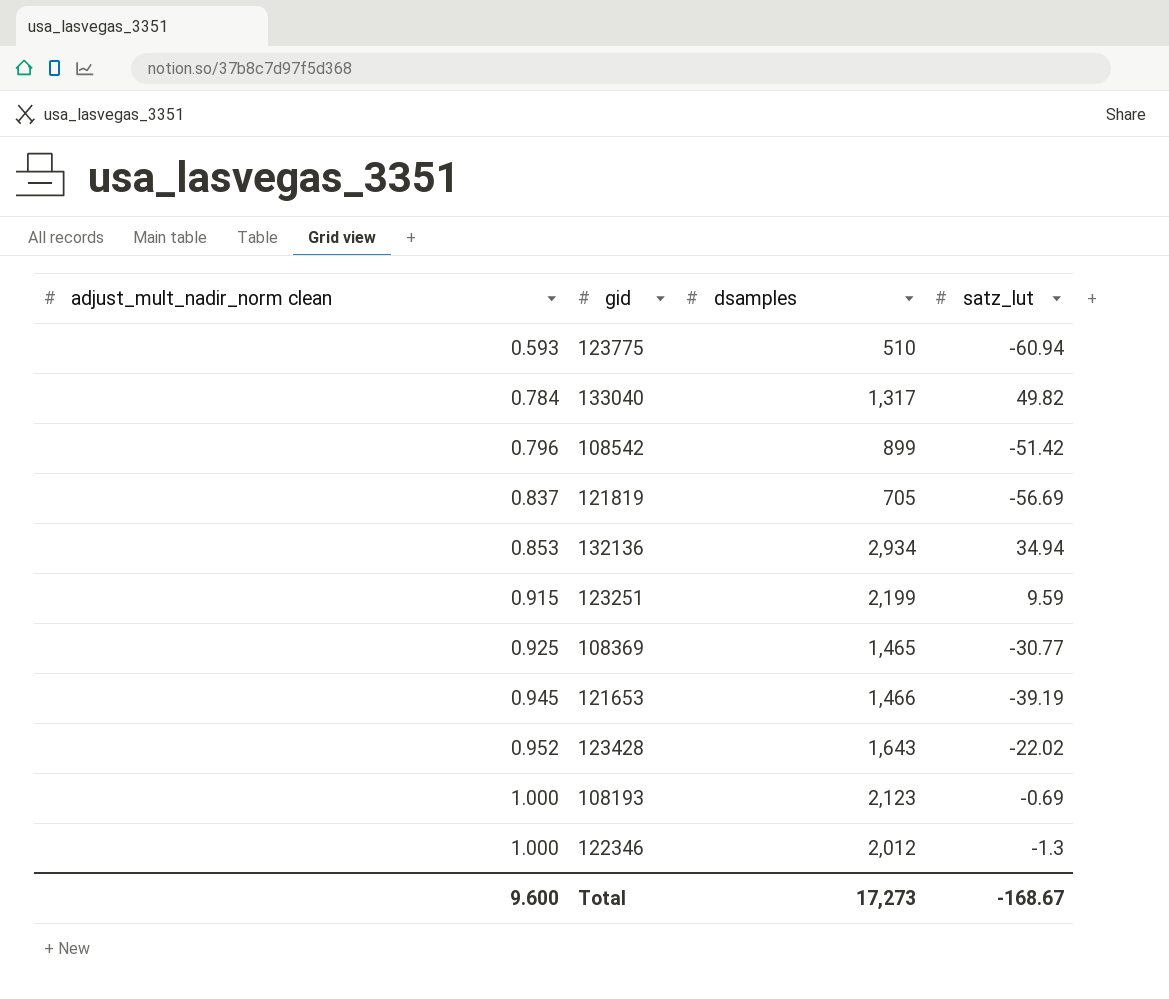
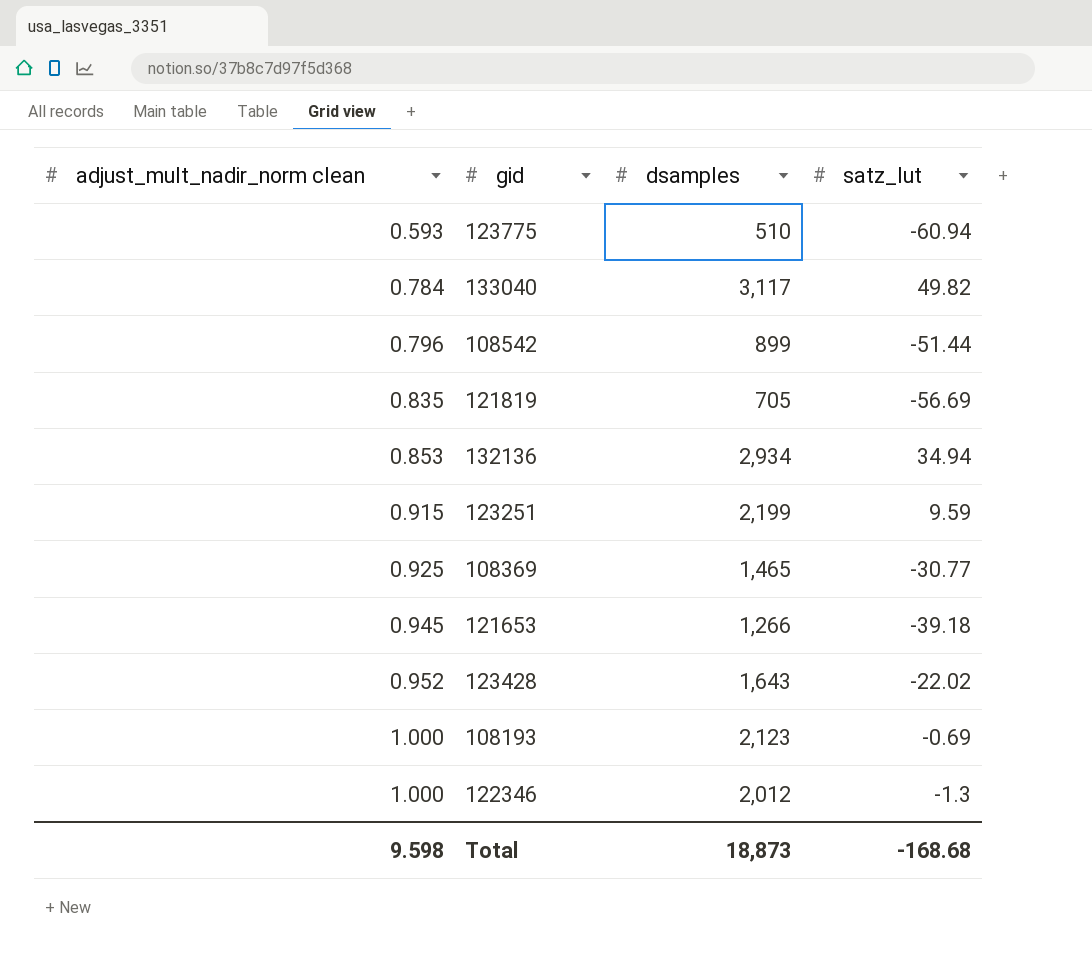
133040 | dsamples: 1,317 -> 3,117
108542 | satz_lut: -51.42 -> -51.44
121819 | adjust_mult_nadir_norm clean: 0.837 -> 0.835
121653 | dsamples: 1,466 -> 1,266
121653 | satz_lut: -39.19 -> -39.18
Total | adjust_mult_nadir_norm clean: 9.600 -> 9.598
Total | dsamples: 17,273 -> 18,873
Total | satz_lut: -168.67 -> -168.68

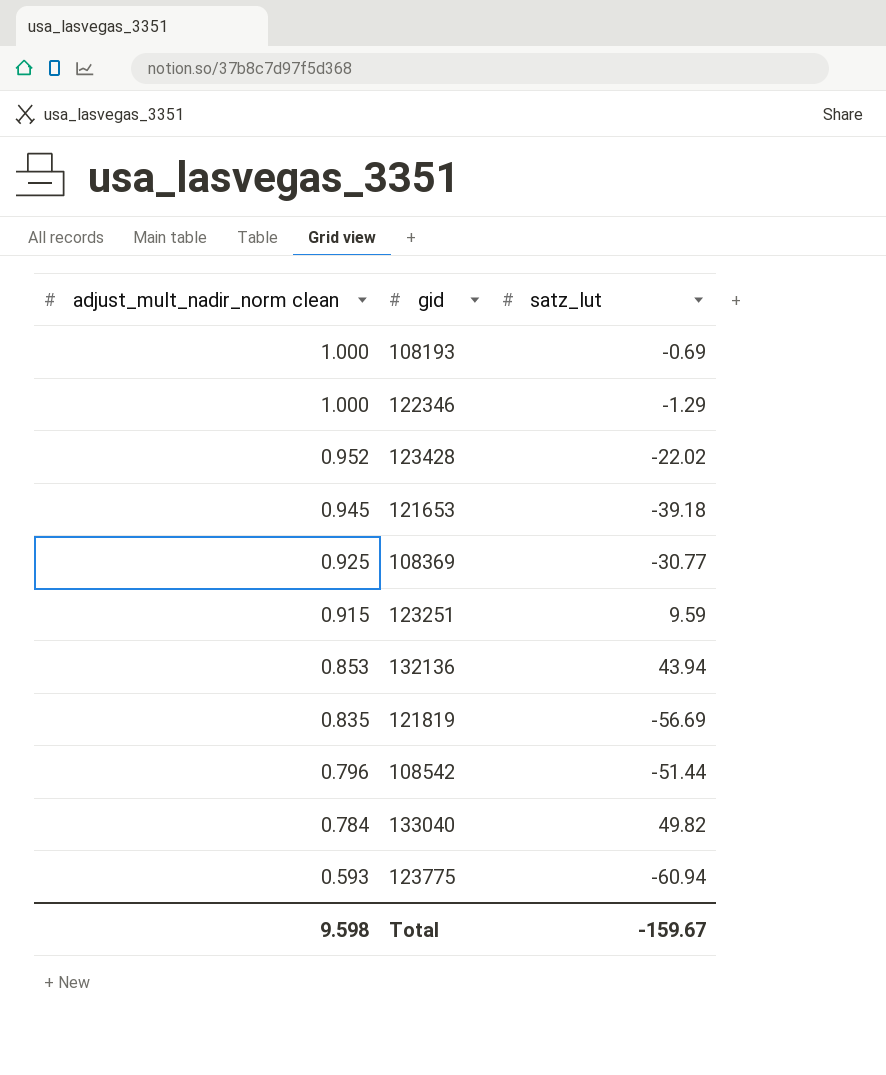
row order: adjust_mult_nadir_norm clean ascending -> adjust_mult_nadir_norm clean descending
column dsamples | position: 3 -> none
122346 | satz_lut: -1.3 -> -1.29
132136 | satz_lut: 34.94 -> 43.94
Total | satz_lut: -168.68 -> -159.67

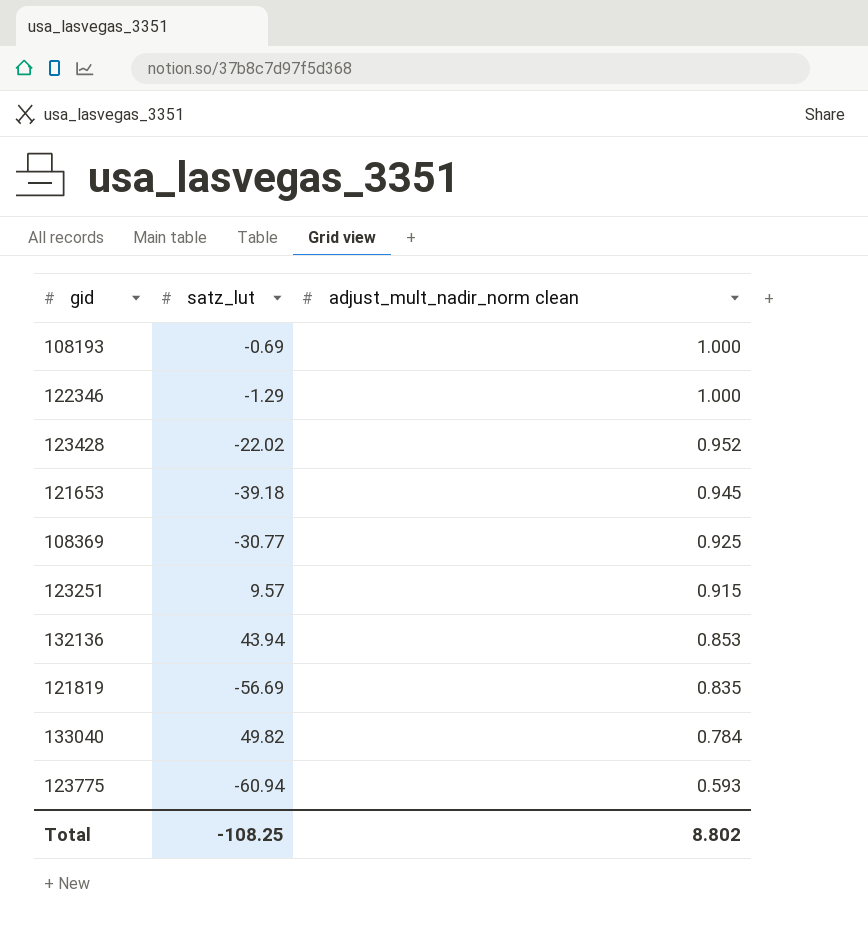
column adjust_mult_nadir_norm clean | position: 1 -> 3
row 108542: 0.796 | -51.44 -> none
123251 | satz_lut: 9.59 -> 9.57
Total | satz_lut: -159.67 -> -108.25
Total | adjust_mult_nadir_norm clean: 9.598 -> 8.802

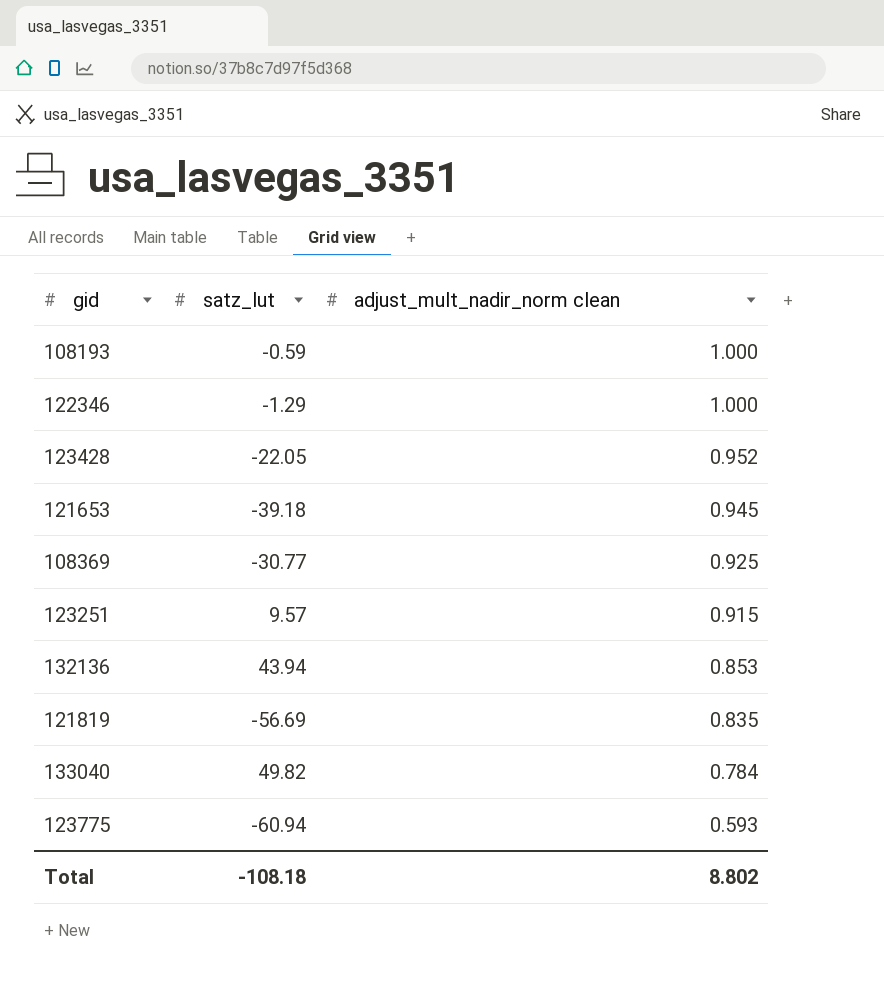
108193 | satz_lut: -0.69 -> -0.59
123428 | satz_lut: -22.02 -> -22.05
Total | satz_lut: -108.25 -> -108.18

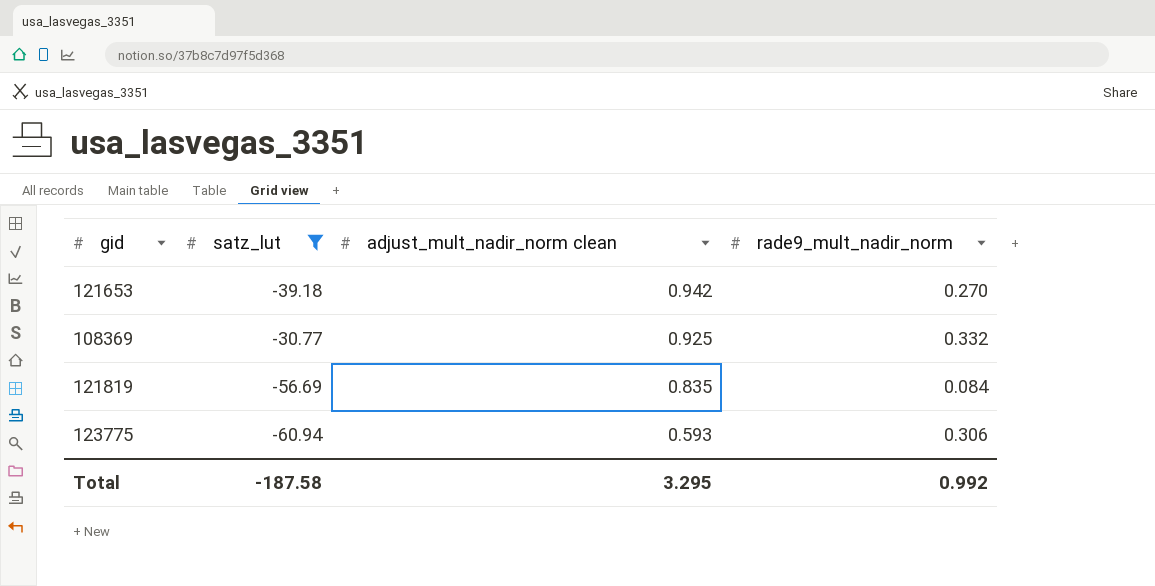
filter: none -> satz_lut <= -30.77
column rade9_mult_nadir_norm | position: none -> 4
121653 | adjust_mult_nadir_norm clean: 0.945 -> 0.942
Total | satz_lut: -108.18 -> -187.58
Total | adjust_mult_nadir_norm clean: 8.802 -> 3.295

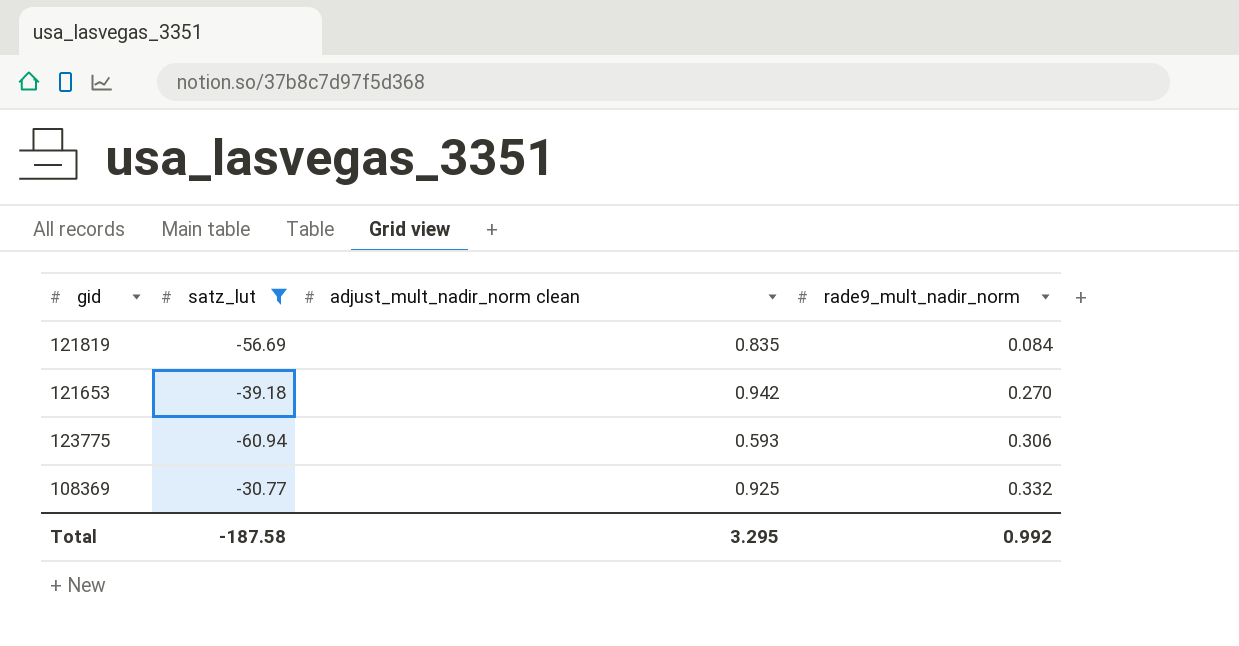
row order: adjust_mult_nadir_norm clean descending -> rade9_mult_nadir_norm ascending

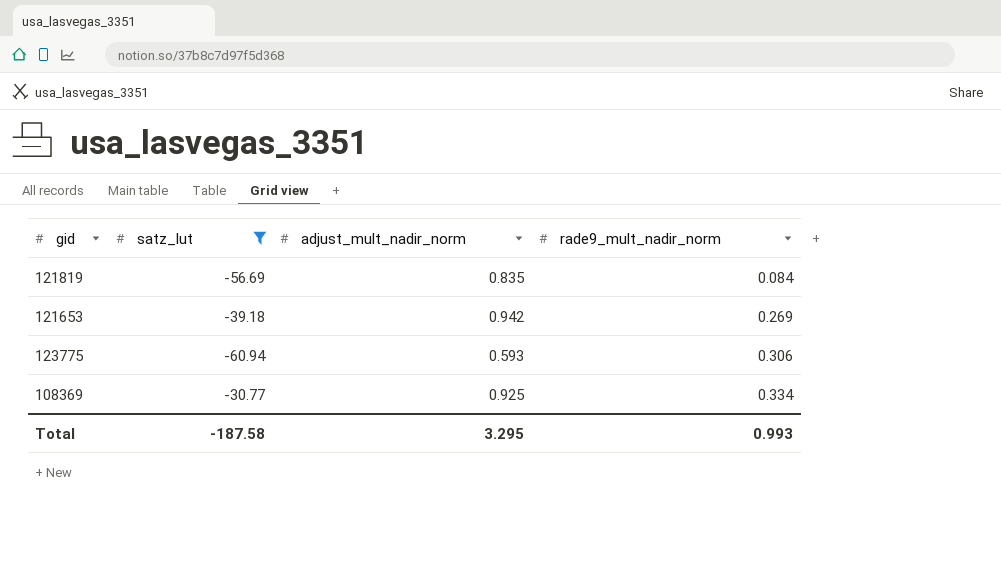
column name: adjust_mult_nadir_norm clean -> adjust_mult_nadir_norm
121653 | rade9_mult_nadir_norm: 0.270 -> 0.269
108369 | rade9_mult_nadir_norm: 0.332 -> 0.334
Total | rade9_mult_nadir_norm: 0.992 -> 0.993

